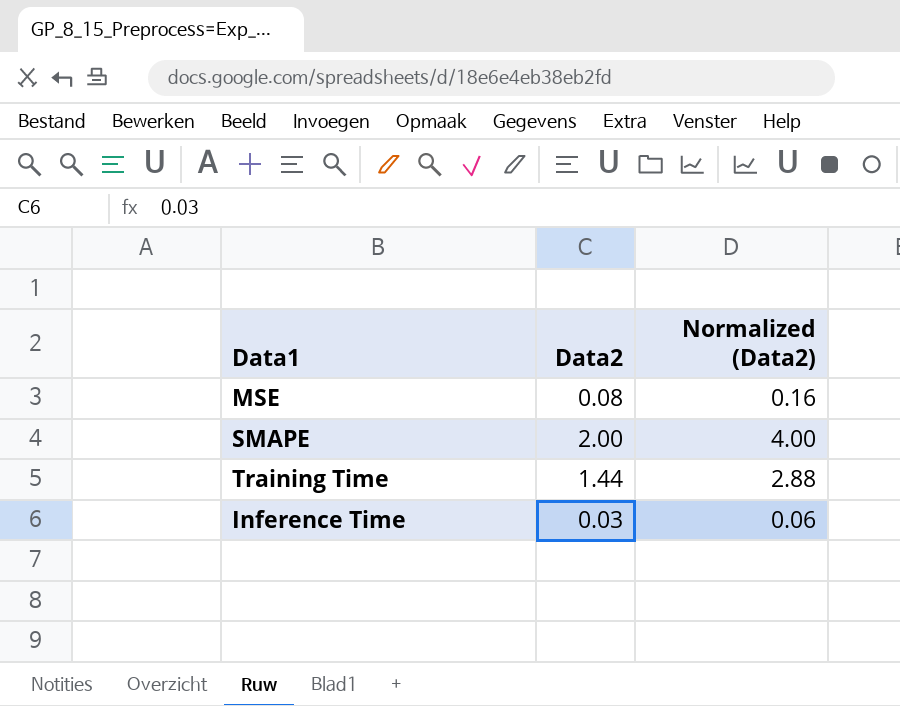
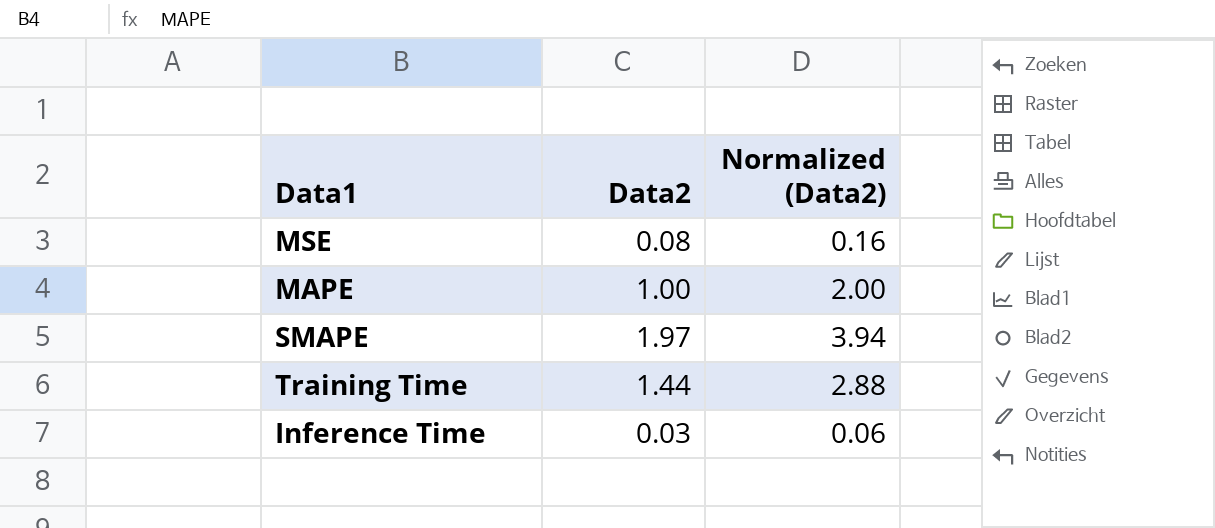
row MAPE: none -> 1.00 | 2.00
SMAPE | Data2: 2.00 -> 1.97
SMAPE | Normalized (Data2): 4.00 -> 3.94

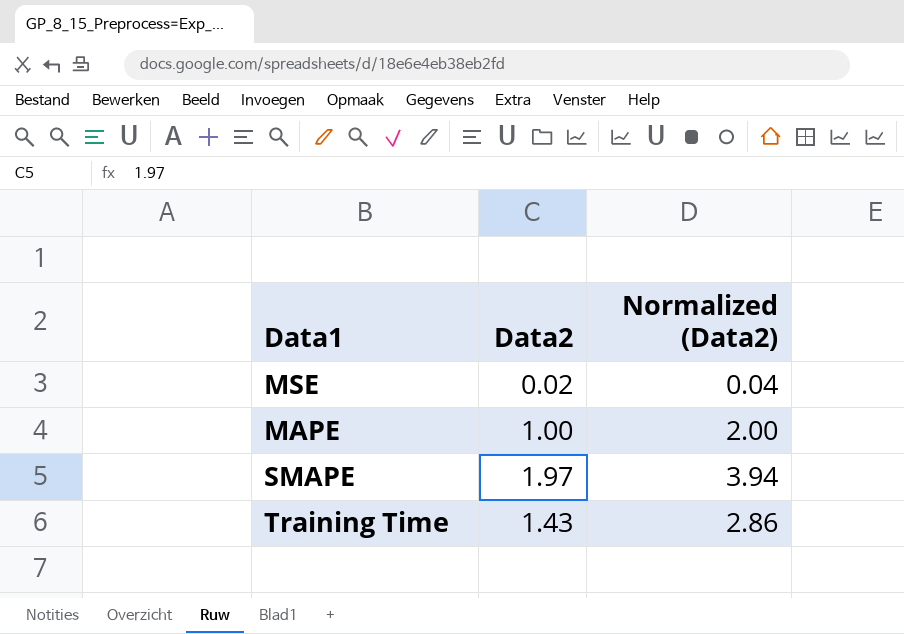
row Inference Time: 0.03 | 0.06 -> none
MSE | Data2: 0.08 -> 0.02
MSE | Normalized (Data2): 0.16 -> 0.04
Training Time | Data2: 1.44 -> 1.43
Training Time | Normalized (Data2): 2.88 -> 2.86

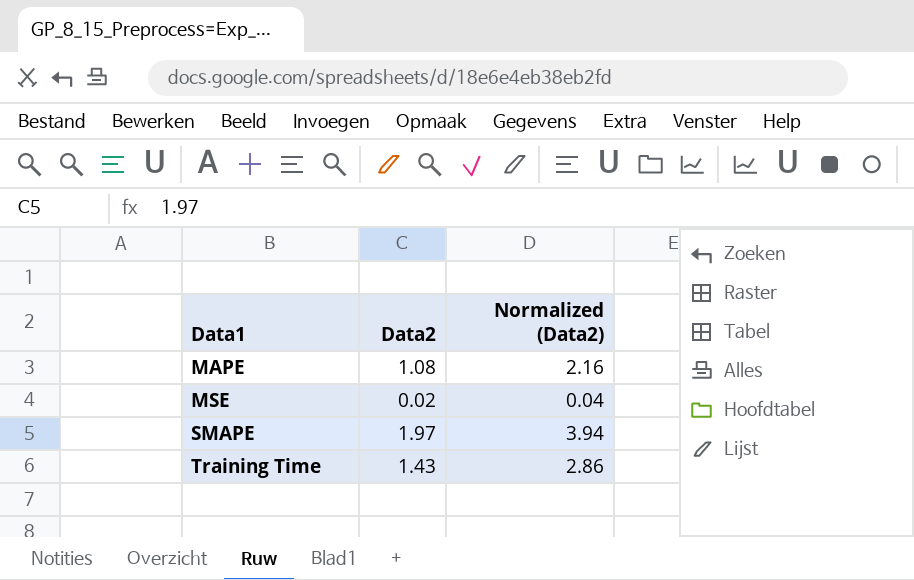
row order: none -> Data1 ascending
MAPE | Data2: 1.00 -> 1.08
MAPE | Normalized (Data2): 2.00 -> 2.16

